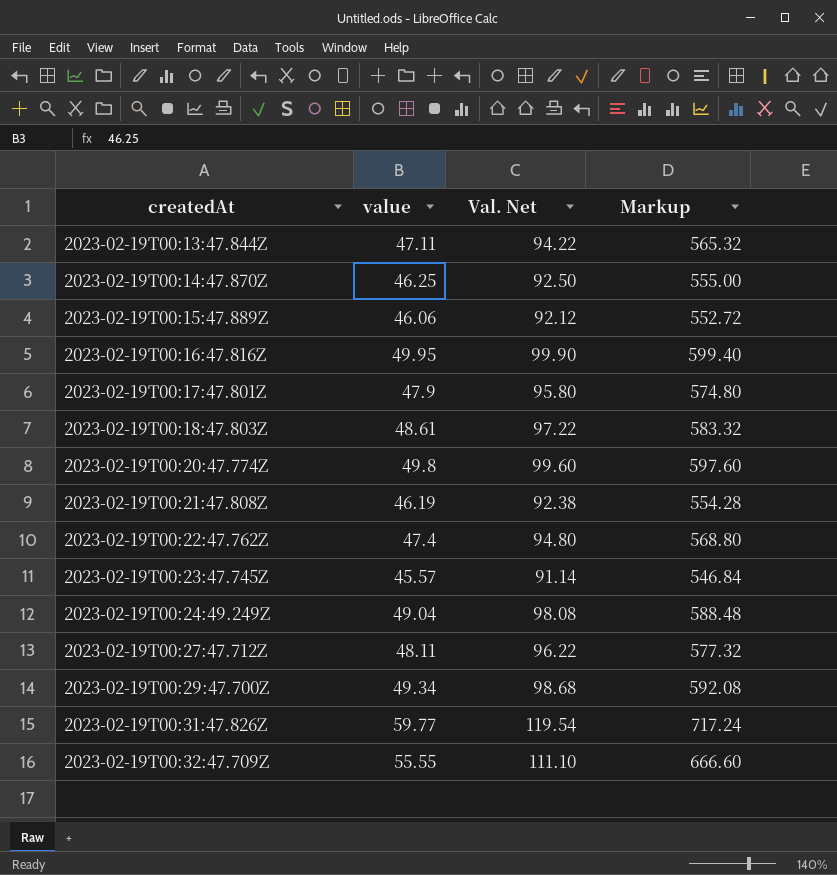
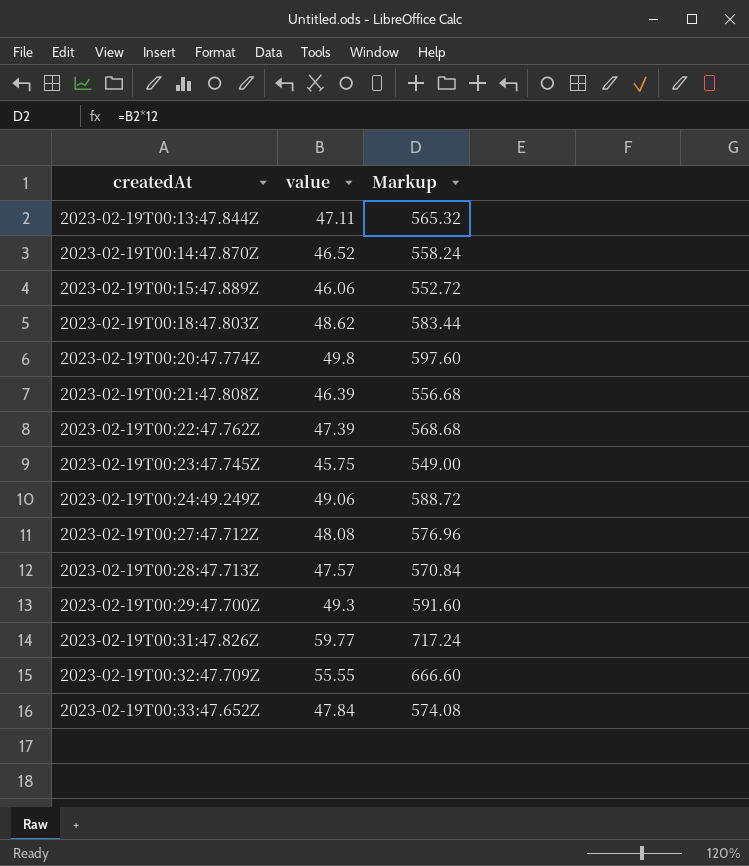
column Val. Net | formula: [value] * 2 -> none
row 2023-02-19T00:16:47.816Z: 49.95 | 99.90 | 599.40 -> none
row 2023-02-19T00:17:47.801Z: 47.9 | 95.80 | 574.80 -> none
2023-02-19T00:14:47.870Z | value: 46.25 -> 46.52
2023-02-19T00:14:47.870Z | Markup: 555.00 -> 558.24
2023-02-19T00:18:47.803Z | value: 48.61 -> 48.62
2023-02-19T00:18:47.803Z | Markup: 583.32 -> 583.44
2023-02-19T00:21:47.808Z | value: 46.19 -> 46.39
2023-02-19T00:21:47.808Z | Markup: 554.28 -> 556.68
2023-02-19T00:22:47.762Z | value: 47.4 -> 47.39
2023-02-19T00:22:47.762Z | Markup: 568.80 -> 568.68
2023-02-19T00:23:47.745Z | value: 45.57 -> 45.75
2023-02-19T00:23:47.745Z | Markup: 546.84 -> 549.00
2023-02-19T00:24:49.249Z | value: 49.04 -> 49.06
2023-02-19T00:24:49.249Z | Markup: 588.48 -> 588.72
2023-02-19T00:27:47.712Z | value: 48.11 -> 48.08
2023-02-19T00:27:47.712Z | Markup: 577.32 -> 576.96
row 2023-02-19T00:28:47.713Z: none -> 47.57 | 570.84
2023-02-19T00:29:47.700Z | value: 49.34 -> 49.3
2023-02-19T00:29:47.700Z | Markup: 592.08 -> 591.60
row 2023-02-19T00:33:47.652Z: none -> 47.84 | 574.08

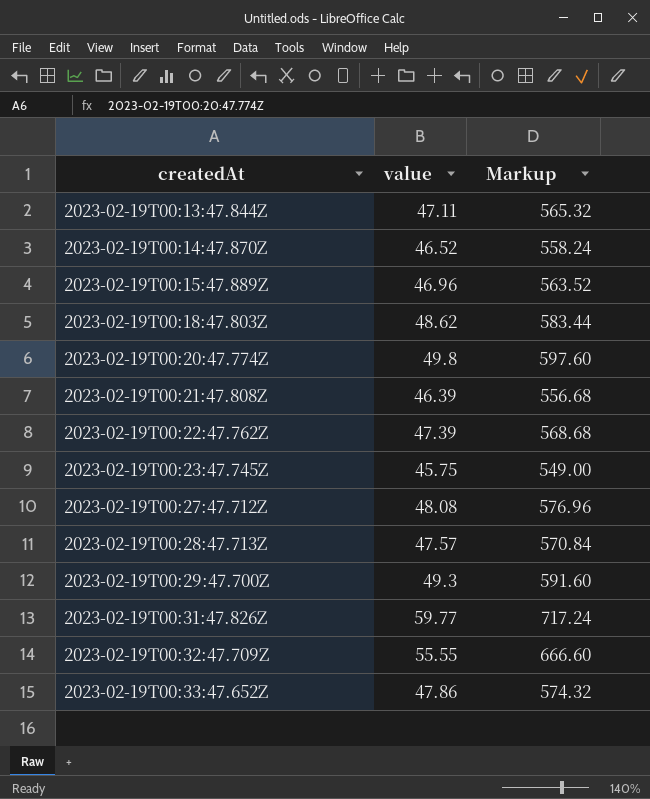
row 2023-02-19T00:24:49.249Z: 49.06 | 588.72 -> none
2023-02-19T00:15:47.889Z | value: 46.06 -> 46.96
2023-02-19T00:15:47.889Z | Markup: 552.72 -> 563.52
2023-02-19T00:33:47.652Z | value: 47.84 -> 47.86
2023-02-19T00:33:47.652Z | Markup: 574.08 -> 574.32

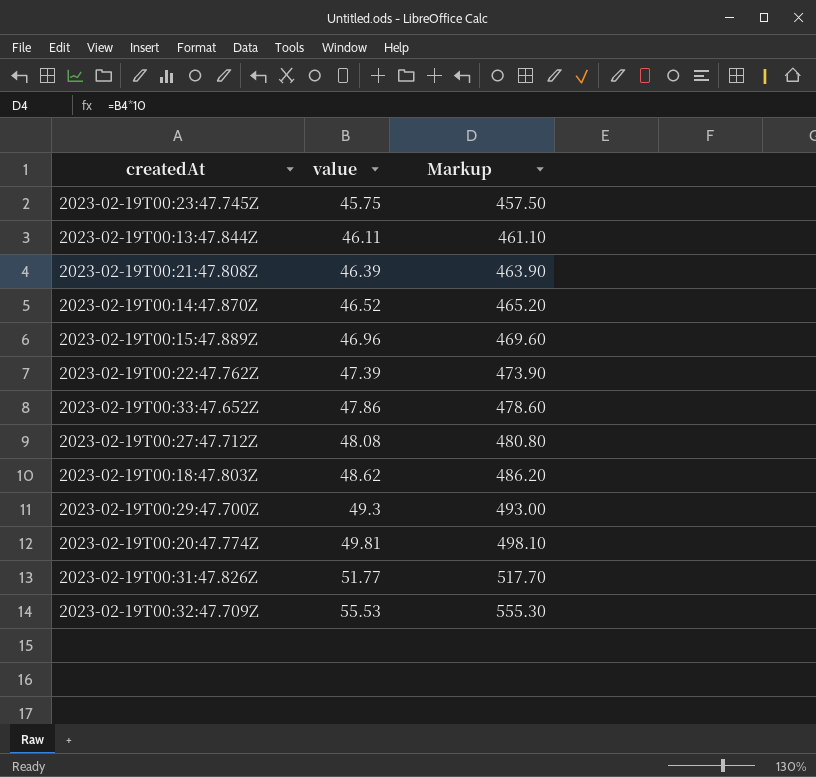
row order: createdAt ascending -> value ascending
column Markup | formula: [value] * 12 -> [value] * 10
row 2023-02-19T00:28:47.713Z: 47.57 | 570.84 -> none
2023-02-19T00:13:47.844Z | value: 47.11 -> 46.11
2023-02-19T00:20:47.774Z | value: 49.8 -> 49.81
2023-02-19T00:31:47.826Z | value: 59.77 -> 51.77
2023-02-19T00:32:47.709Z | value: 55.55 -> 55.53

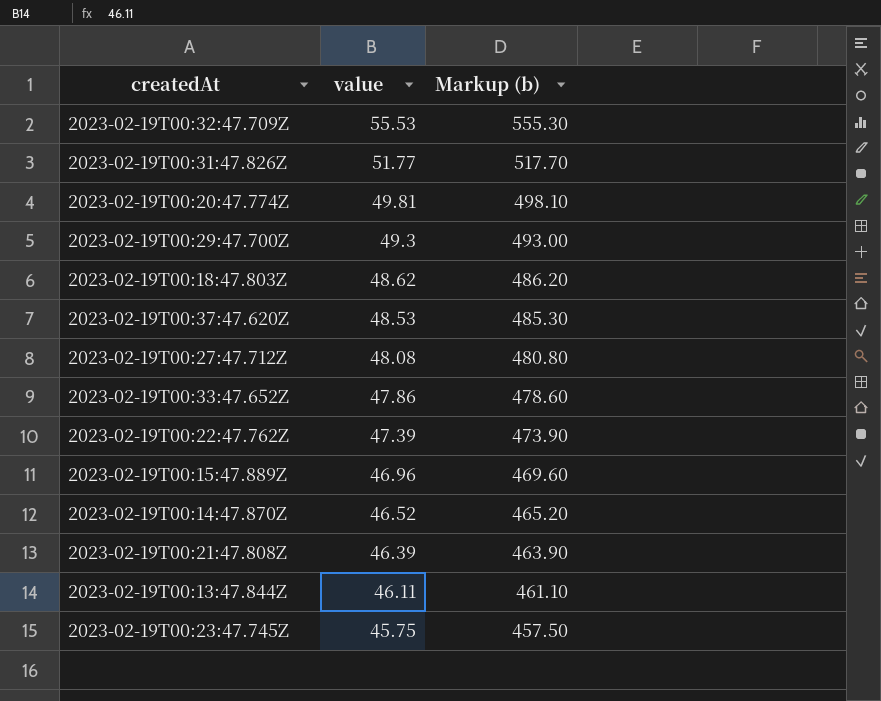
row order: value ascending -> value descending
column name: Markup -> Markup (b)
row 2023-02-19T00:37:47.620Z: none -> 48.53 | 485.30

